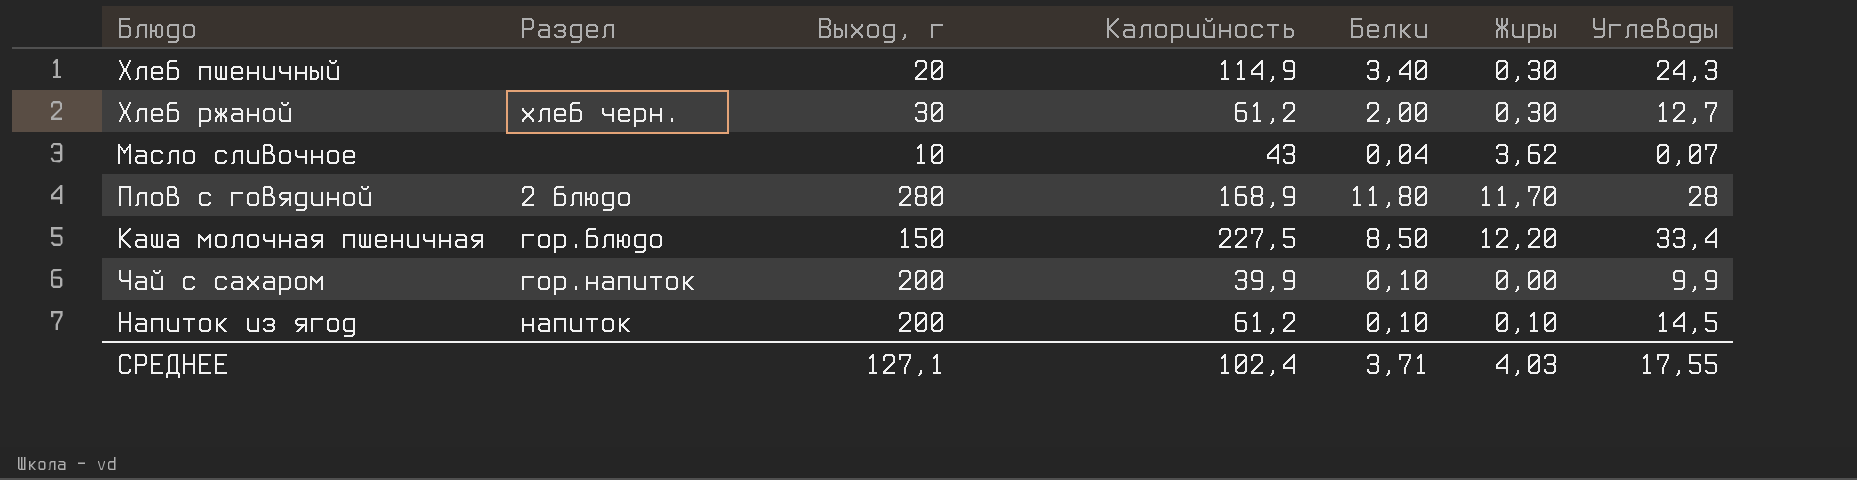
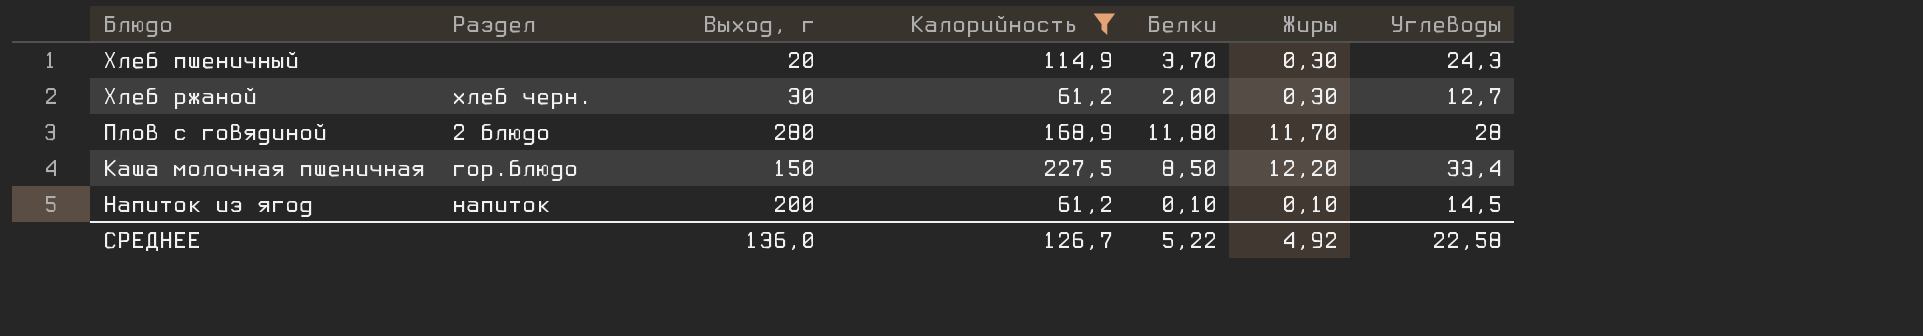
filter: none -> Калорийность >= 61,2
Хлеб пшеничный | Белки: 3,40 -> 3,70
СРЕДНЕЕ | Выход, г: 127,1 -> 136,0
СРЕДНЕЕ | Калорийность: 102,4 -> 126,7
СРЕДНЕЕ | Белки: 3,71 -> 5,22
СРЕДНЕЕ | Жиры: 4,03 -> 4,92
СРЕДНЕЕ | Углеводы: 17,55 -> 22,58

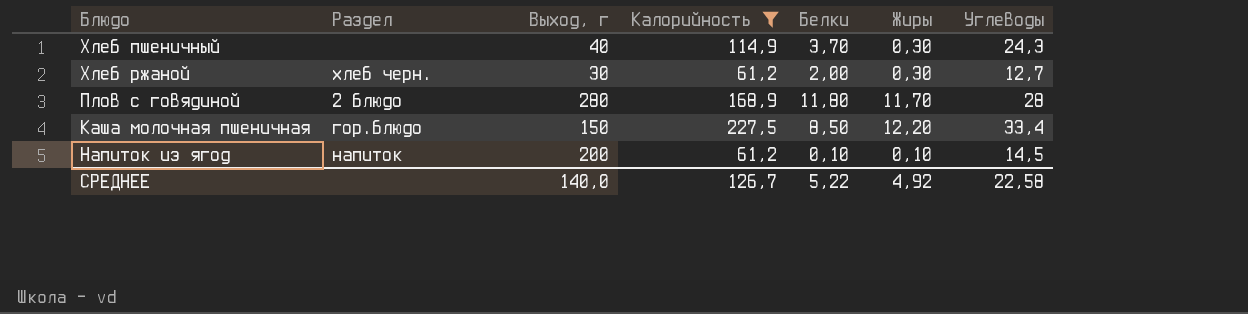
Хлеб пшеничный | Выход, г: 20 -> 40
СРЕДНЕЕ | Выход, г: 136,0 -> 140,0

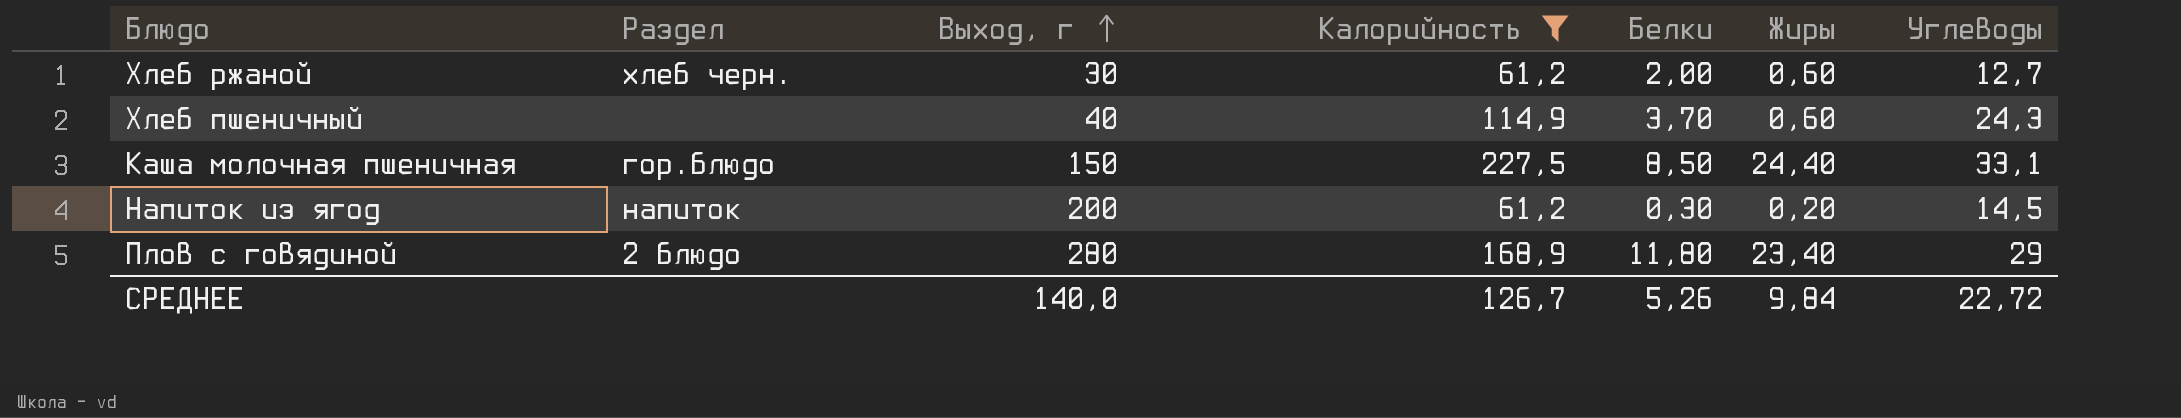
row order: none -> Выход, г ascending
Хлеб ржаной | Жиры: 0,30 -> 0,60
Хлеб пшеничный | Жиры: 0,30 -> 0,60
Каша молочная пшеничная | Жиры: 12,20 -> 24,40
Каша молочная пшеничная | Углеводы: 33,4 -> 33,1
Напиток из ягод | Белки: 0,10 -> 0,30
Напиток из ягод | Жиры: 0,10 -> 0,20
Плов с говядиной | Жиры: 11,70 -> 23,40
Плов с говядиной | Углеводы: 28 -> 29
СРЕДНЕЕ | Белки: 5,22 -> 5,26
СРЕДНЕЕ | Жиры: 4,92 -> 9,84
СРЕДНЕЕ | Углеводы: 22,58 -> 22,72

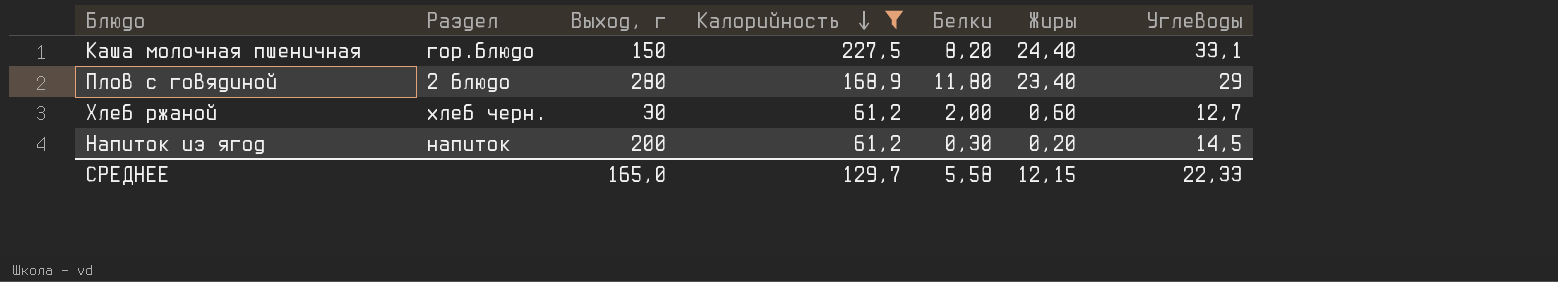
row order: Выход, г ascending -> Калорийность descending
row Хлеб пшеничный: none | 40 | 114,9 | 3,70 | 0,60 | 24,3 -> none
Каша молочная пшеничная | Белки: 8,50 -> 8,20
СРЕДНЕЕ | Выход, г: 140,0 -> 165,0
СРЕДНЕЕ | Калорийность: 126,7 -> 129,7
СРЕДНЕЕ | Белки: 5,26 -> 5,58
СРЕДНЕЕ | Жиры: 9,84 -> 12,15
СРЕДНЕЕ | Углеводы: 22,72 -> 22,33

